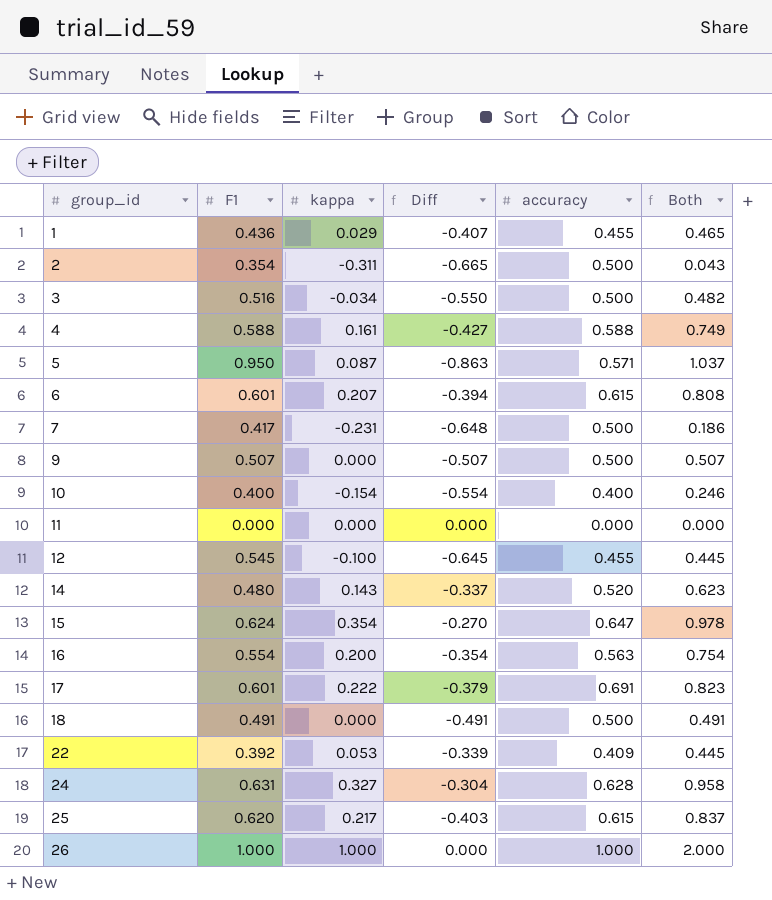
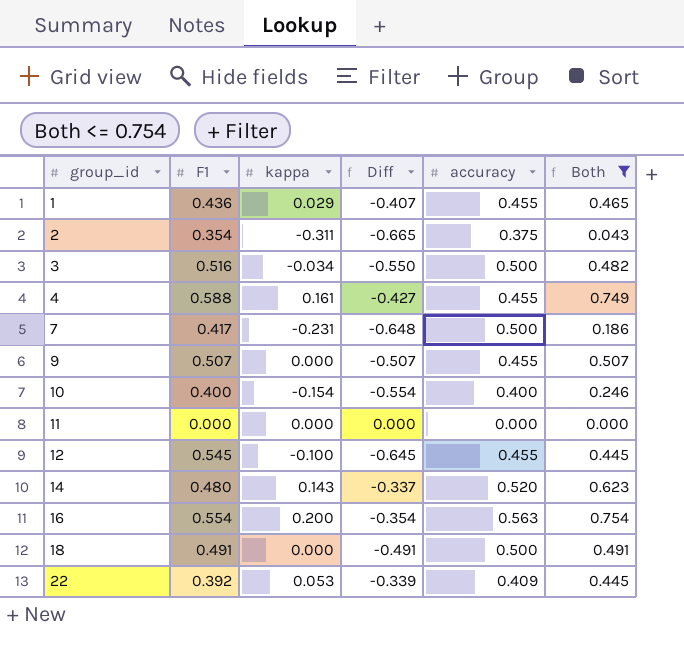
filter: none -> Both <= 0.754
2 | accuracy: 0.500 -> 0.375
4 | accuracy: 0.588 -> 0.455
9 | accuracy: 0.500 -> 0.455

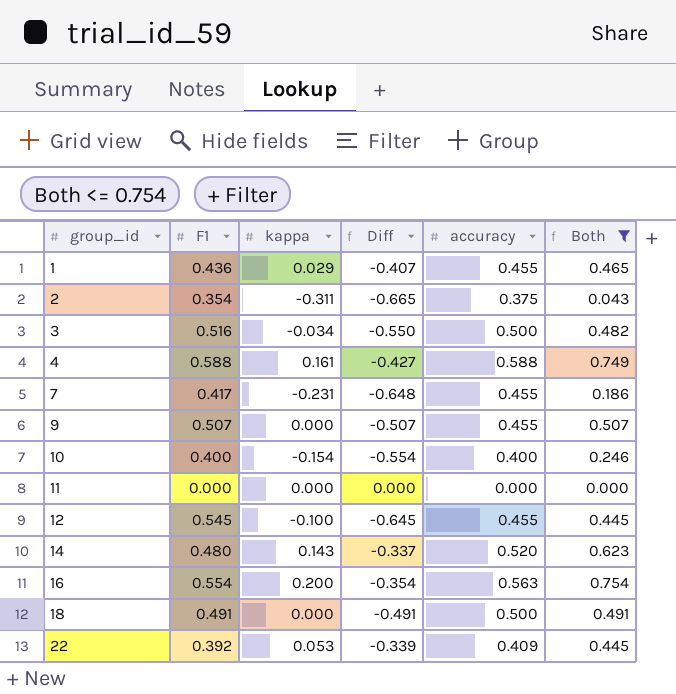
4 | accuracy: 0.455 -> 0.588
7 | accuracy: 0.500 -> 0.455

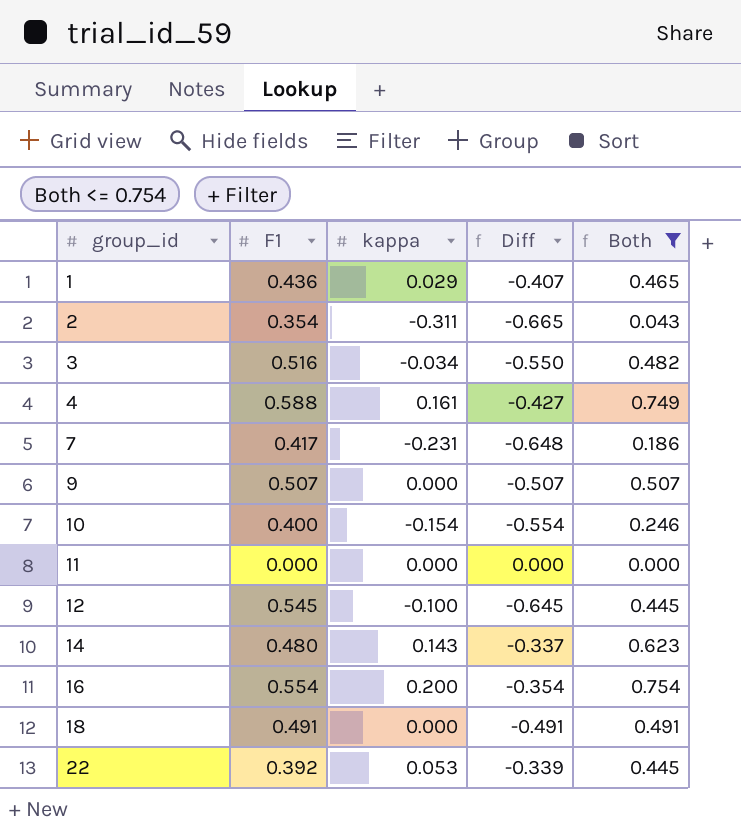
column accuracy | position: 5 -> none

